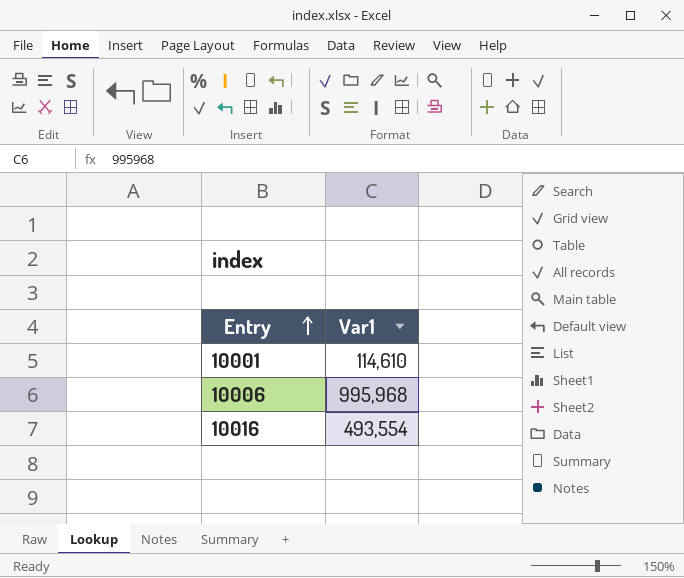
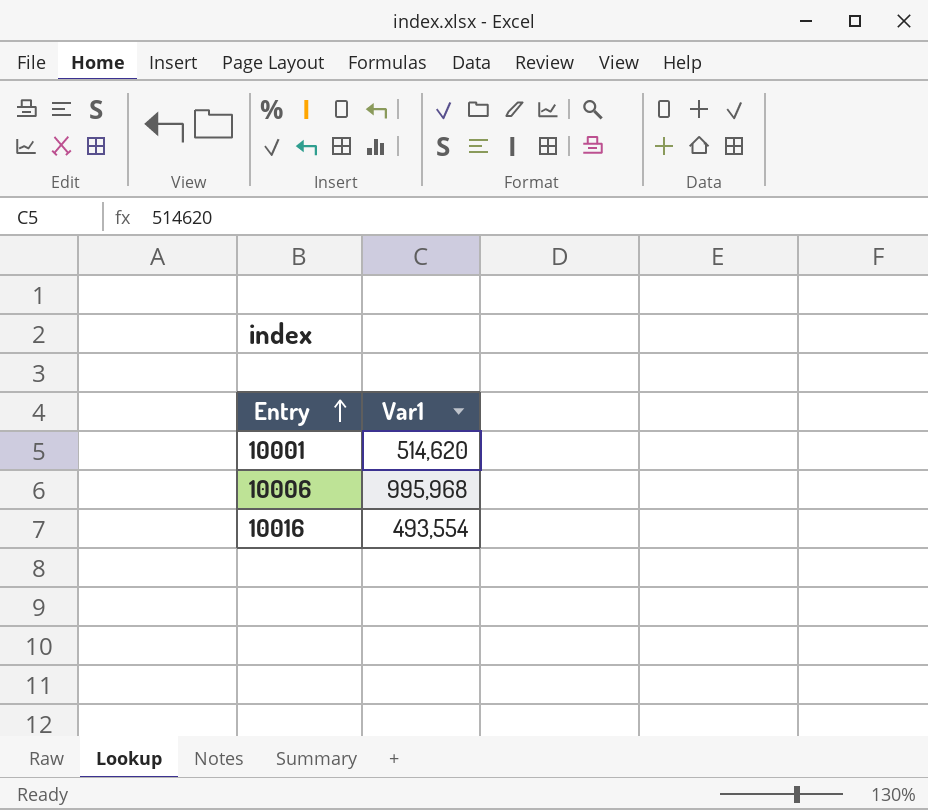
10001 | Var1: 114,610 -> 514,620

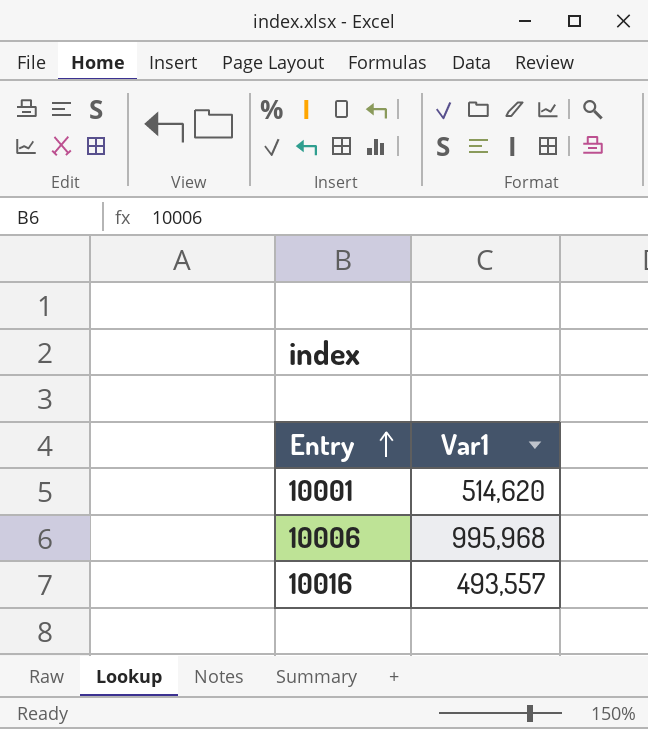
10016 | Var1: 493,554 -> 493,557

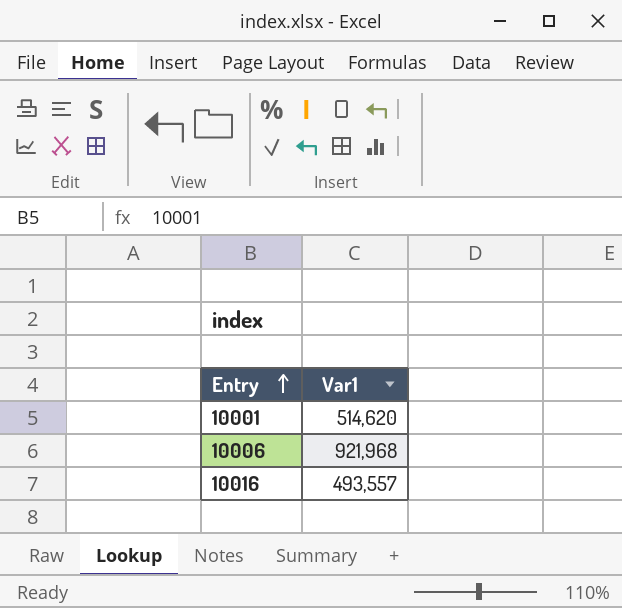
10006 | Var1: 995,968 -> 921,968

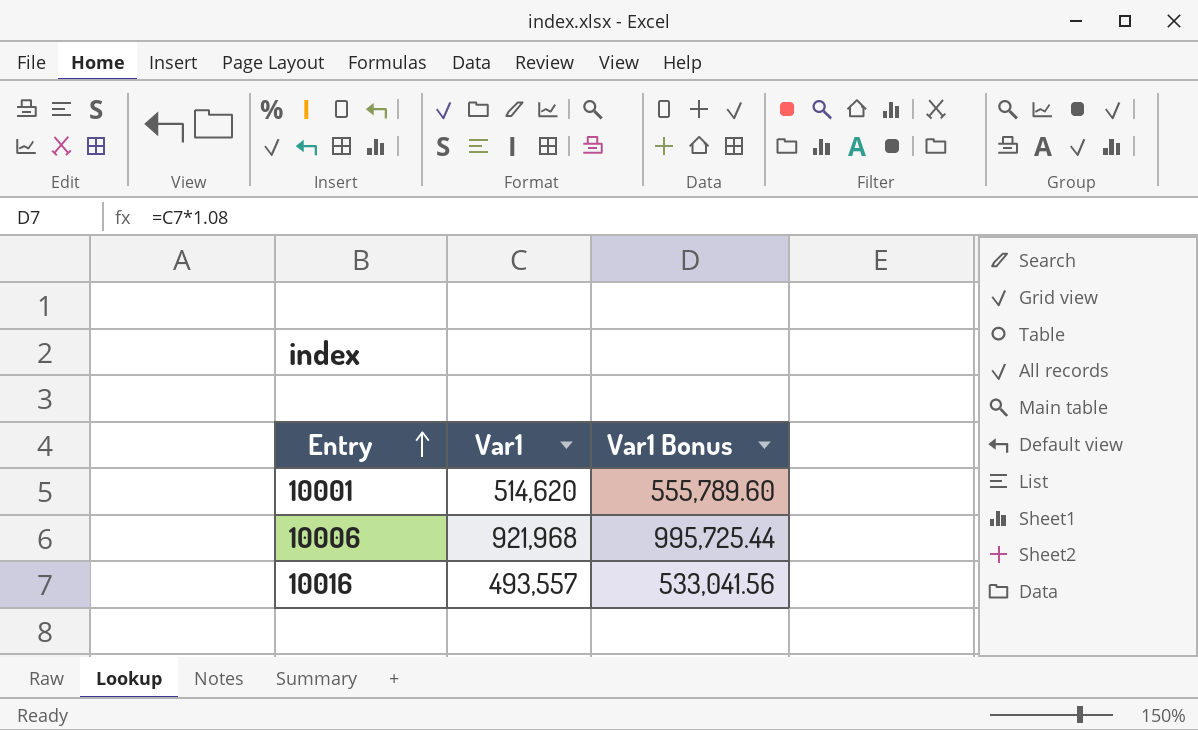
column Var1 Bonus | formula: none -> [Var1] * 1.08

